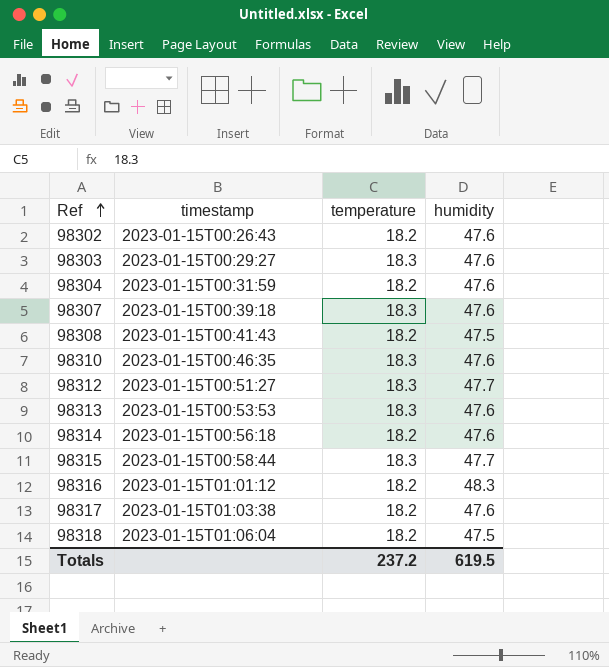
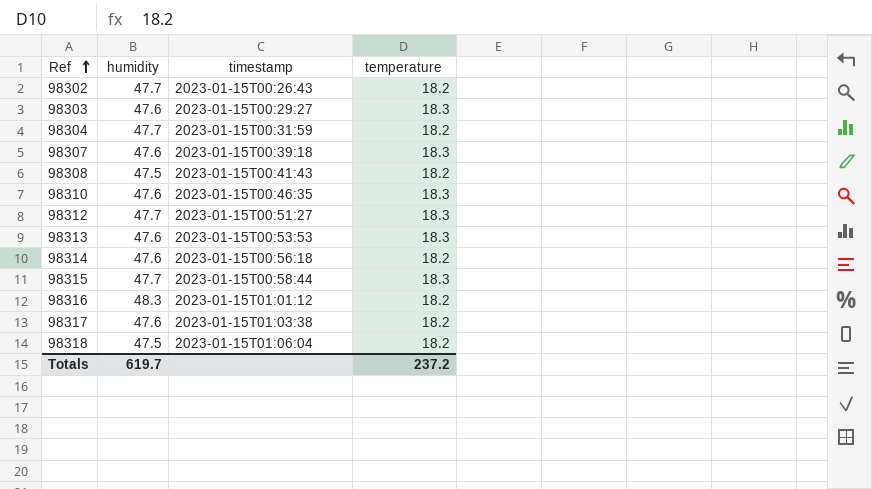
column humidity | position: 4 -> 2
98302 | humidity: 47.6 -> 47.7
98304 | humidity: 47.6 -> 47.7
Totals | humidity: 619.5 -> 619.7

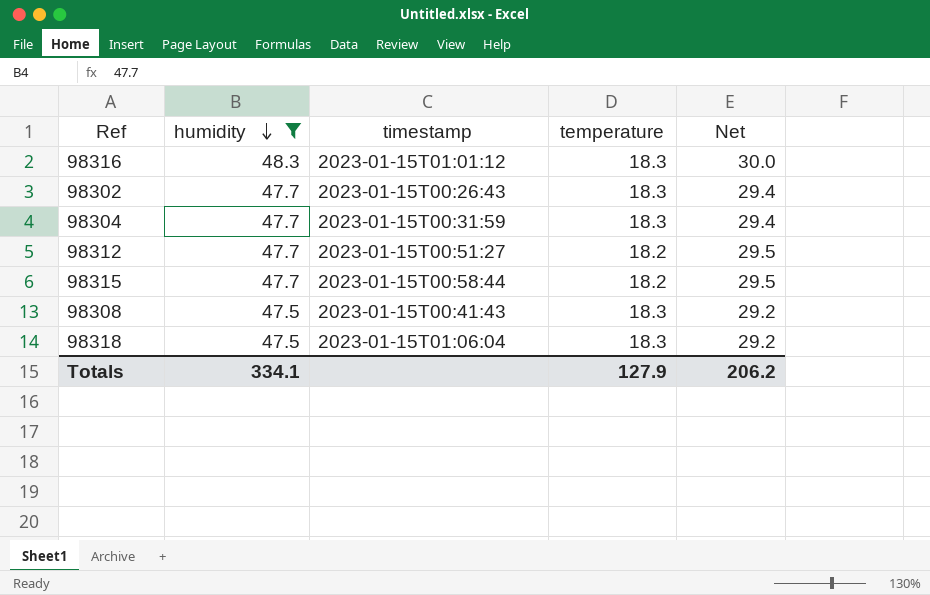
filter: none -> humidity != 47.6
row order: Ref ascending -> humidity descending
column Net | formula: none -> [humidity] - [temperature]
98316 | temperature: 18.2 -> 18.3
98302 | temperature: 18.2 -> 18.3
98304 | temperature: 18.2 -> 18.3
98312 | temperature: 18.3 -> 18.2
98315 | temperature: 18.3 -> 18.2
98308 | temperature: 18.2 -> 18.3
98318 | temperature: 18.2 -> 18.3
Totals | humidity: 619.7 -> 334.1
Totals | temperature: 237.2 -> 127.9

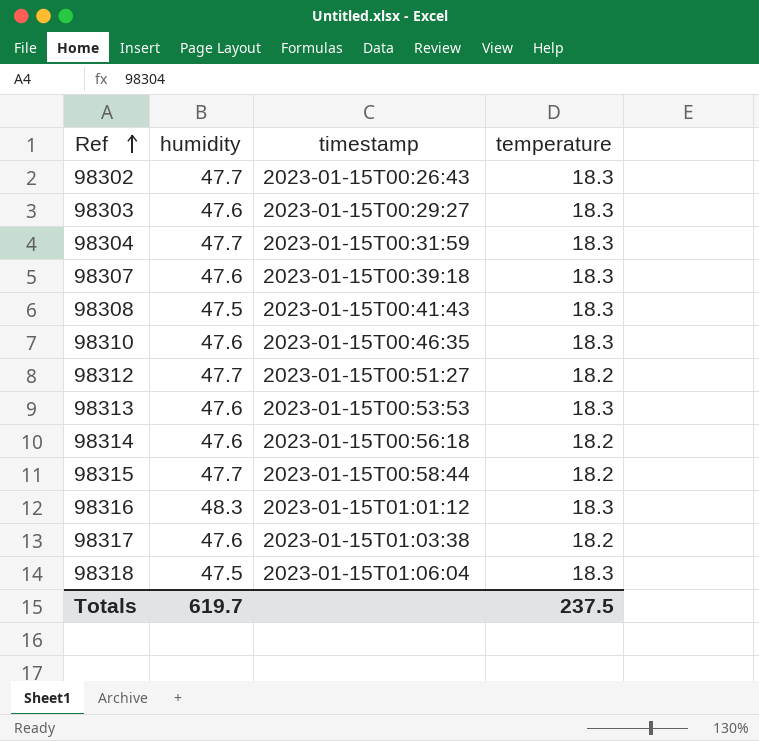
filter: humidity != 47.6 -> none
row order: humidity descending -> Ref ascending
column Net | formula: [humidity] - [temperature] -> none
Totals | humidity: 334.1 -> 619.7
Totals | temperature: 127.9 -> 237.5

